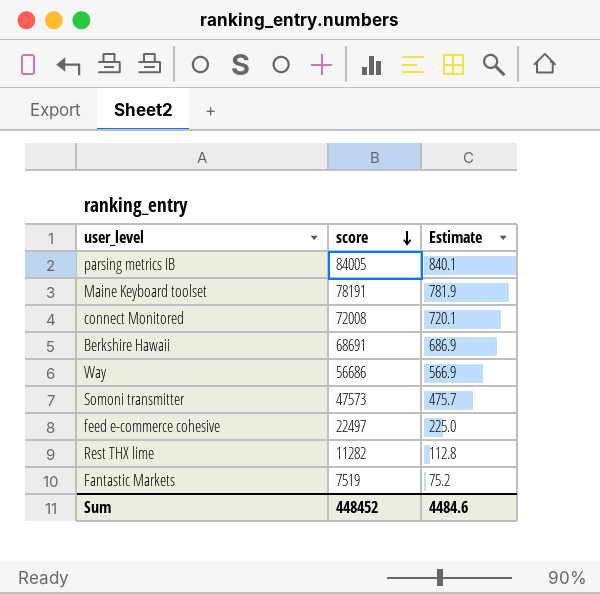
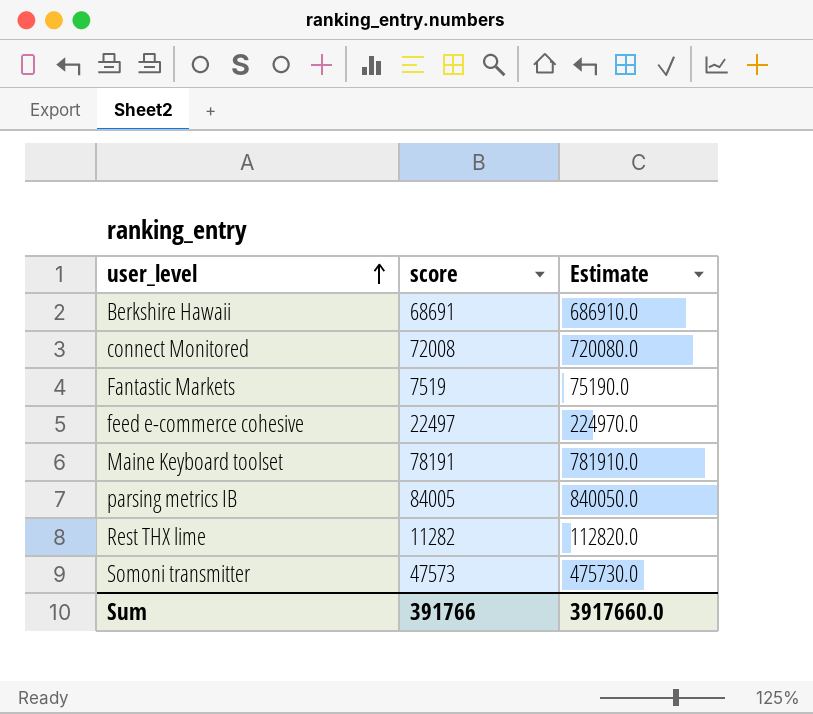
row order: score descending -> user_level ascending
column Estimate | formula: [score] * 0.01 -> [score] * 10
row Way: 56686 | 566.9 -> none
Sum | score: 448452 -> 391766
Sum | Estimate: 4484.6 -> 3917660.0

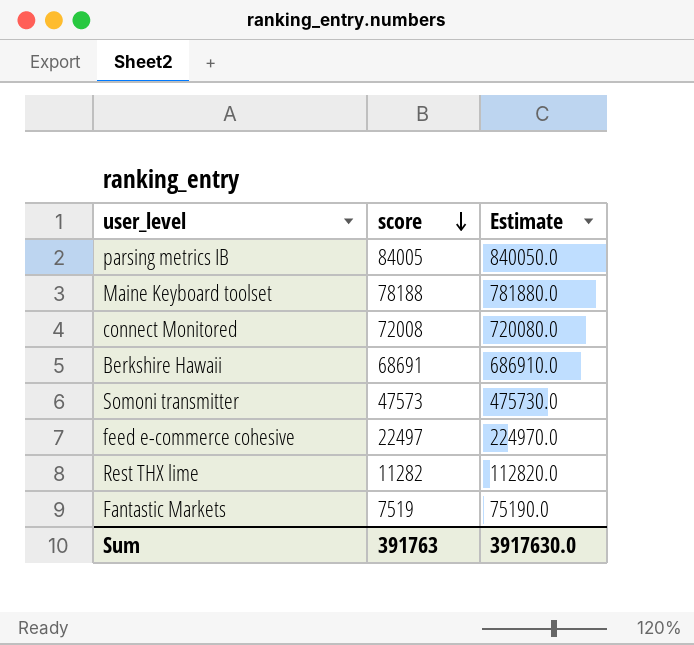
row order: user_level ascending -> score descending
Maine Keyboard toolset | score: 78191 -> 78188
Maine Keyboard toolset | Estimate: 781910.0 -> 781880.0
Sum | score: 391766 -> 391763
Sum | Estimate: 3917660.0 -> 3917630.0

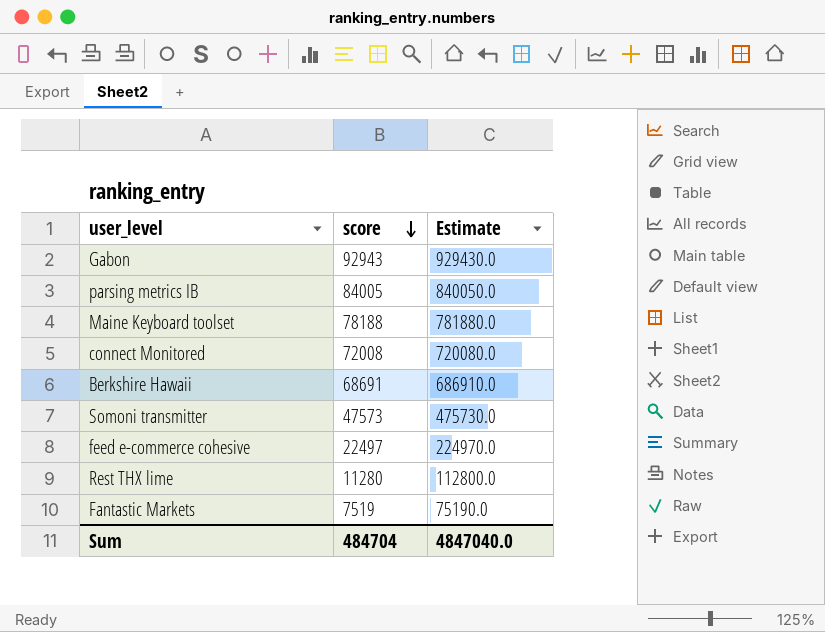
row Gabon: none -> 92943 | 929430.0
Rest THX lime | score: 11282 -> 11280
Rest THX lime | Estimate: 112820.0 -> 112800.0
Sum | score: 391763 -> 484704
Sum | Estimate: 3917630.0 -> 4847040.0

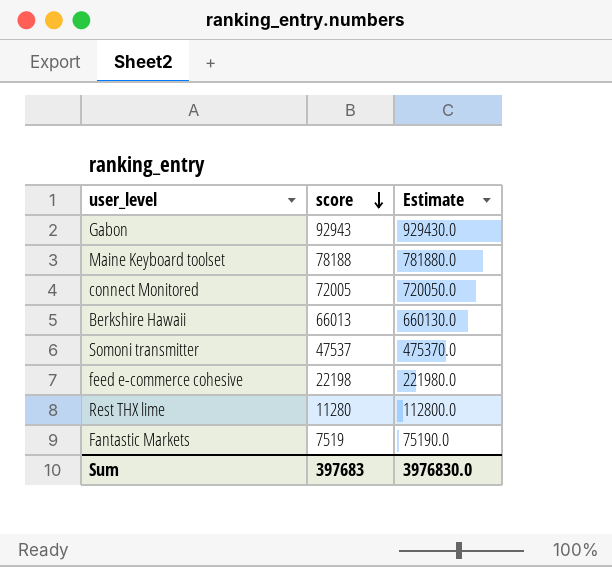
row parsing metrics IB: 84005 | 840050.0 -> none
connect Monitored | score: 72008 -> 72005
connect Monitored | Estimate: 720080.0 -> 720050.0
Berkshire Hawaii | score: 68691 -> 66013
Berkshire Hawaii | Estimate: 686910.0 -> 660130.0
Somoni transmitter | score: 47573 -> 47537
Somoni transmitter | Estimate: 475730.0 -> 475370.0
feed e-commerce cohesive | score: 22497 -> 22198
feed e-commerce cohesive | Estimate: 224970.0 -> 221980.0
Sum | score: 484704 -> 397683
Sum | Estimate: 4847040.0 -> 3976830.0

